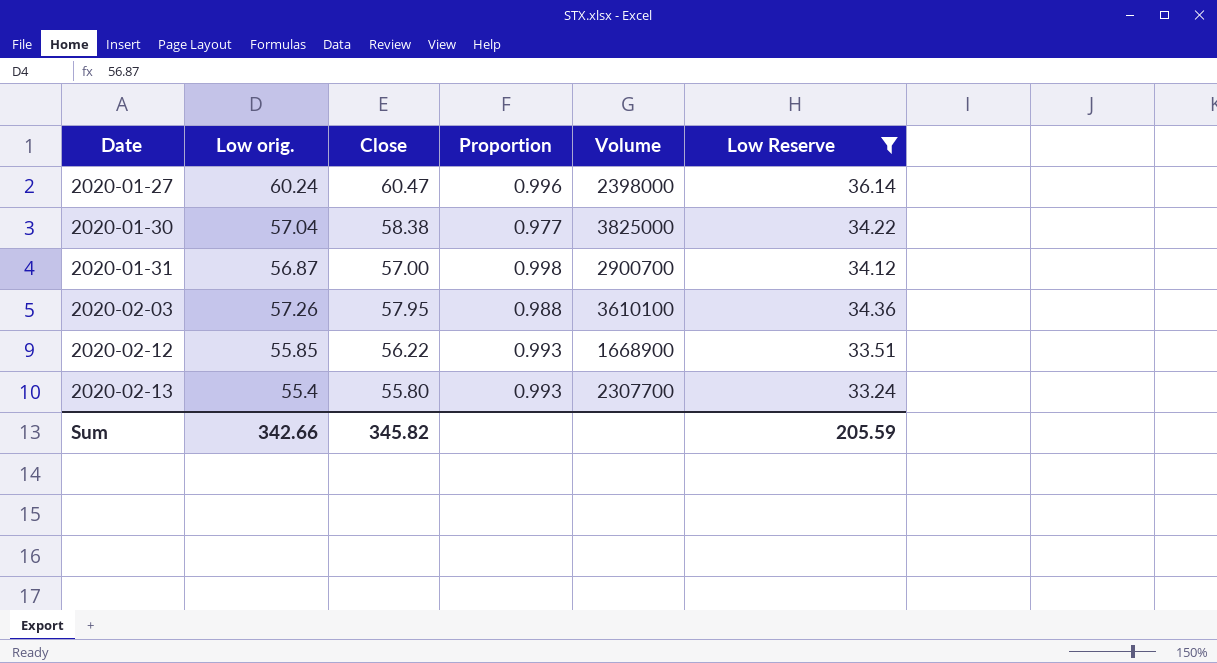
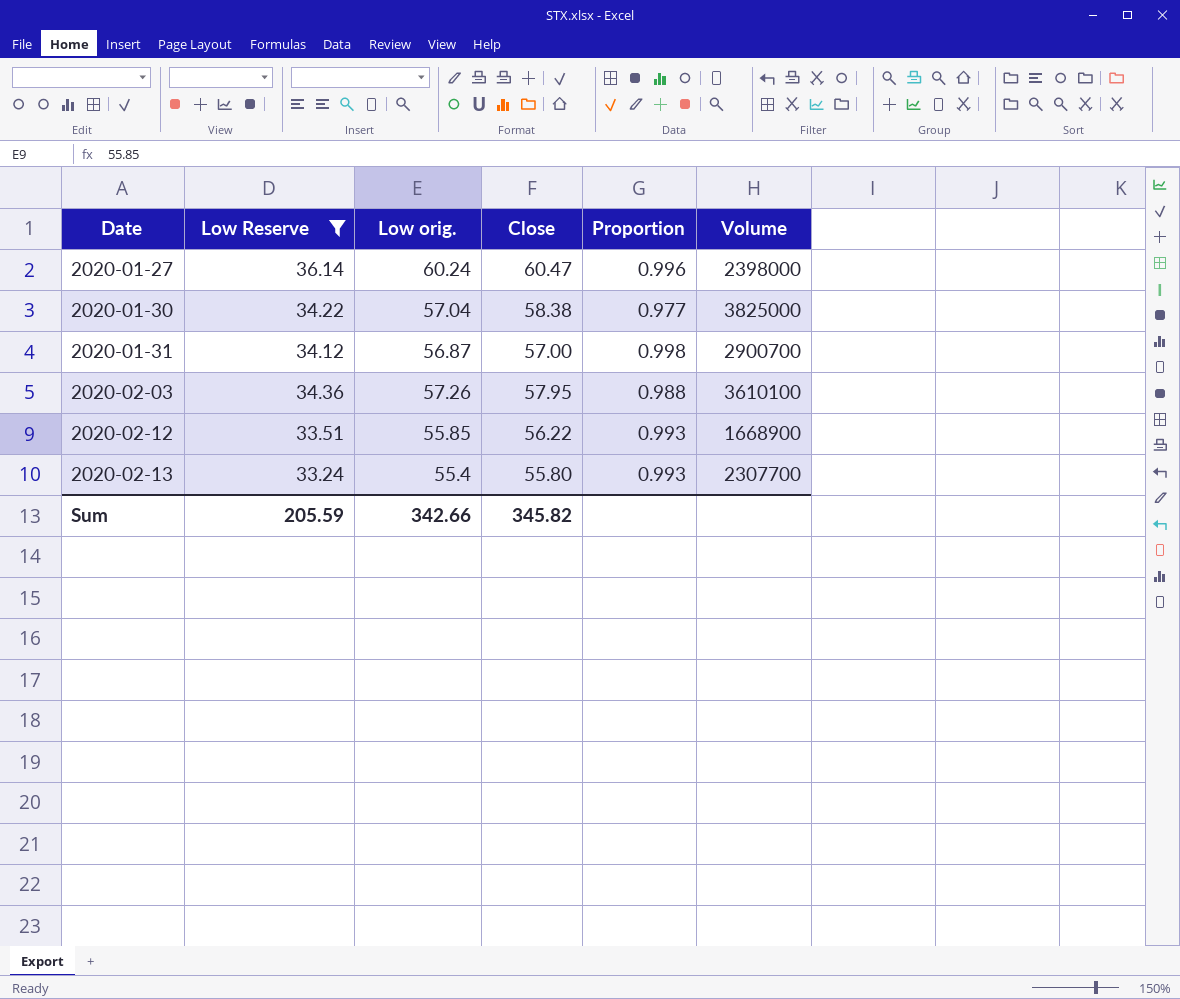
column Low Reserve | position: 6 -> 2

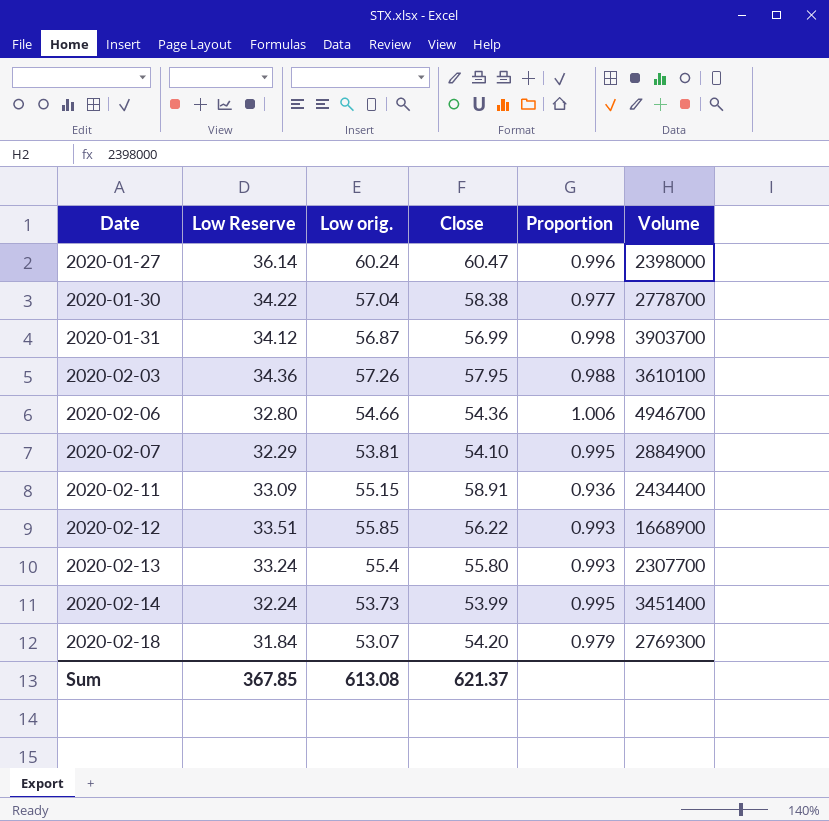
filter: Low Reserve >= 33.24 -> none
2020-01-30 | Volume: 3825000 -> 2778700
2020-01-31 | Close: 57.00 -> 56.99
2020-01-31 | Volume: 2900700 -> 3903700
Sum | Low Reserve: 205.59 -> 367.85
Sum | Low orig.: 342.66 -> 613.08
Sum | Close: 345.82 -> 621.37

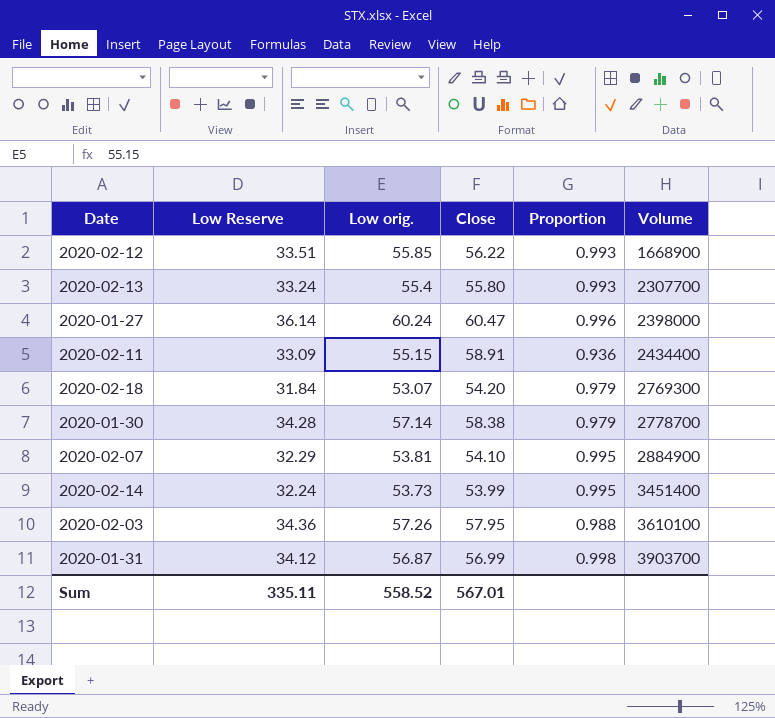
row order: Date ascending -> Volume ascending
row 2020-02-06: 32.80 | 54.66 | 54.36 | 1.006 | 4946700 -> none
2020-01-30 | Low Reserve: 34.22 -> 34.28
2020-01-30 | Low orig.: 57.04 -> 57.14
2020-01-30 | Proportion: 0.977 -> 0.979
Sum | Low Reserve: 367.85 -> 335.11
Sum | Low orig.: 613.08 -> 558.52
Sum | Close: 621.37 -> 567.01

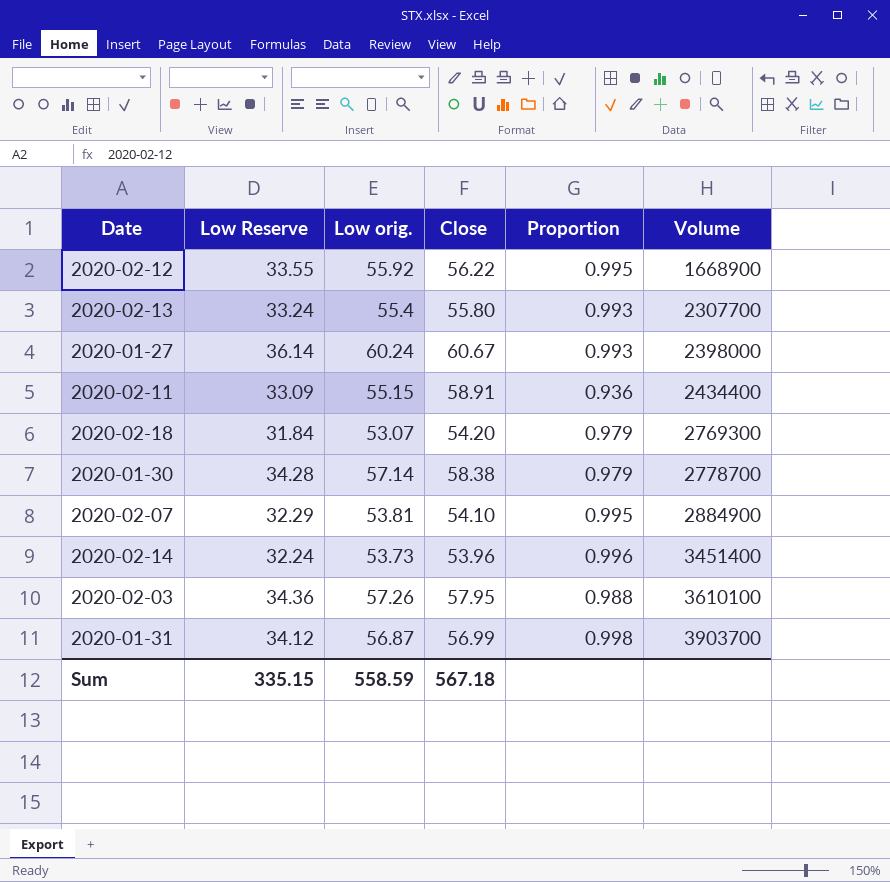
2020-02-12 | Low Reserve: 33.51 -> 33.55
2020-02-12 | Low orig.: 55.85 -> 55.92
2020-02-12 | Proportion: 0.993 -> 0.995
2020-01-27 | Close: 60.47 -> 60.67
2020-01-27 | Proportion: 0.996 -> 0.993
2020-02-14 | Close: 53.99 -> 53.96
2020-02-14 | Proportion: 0.995 -> 0.996
Sum | Low Reserve: 335.11 -> 335.15
Sum | Low orig.: 558.52 -> 558.59
Sum | Close: 567.01 -> 567.18

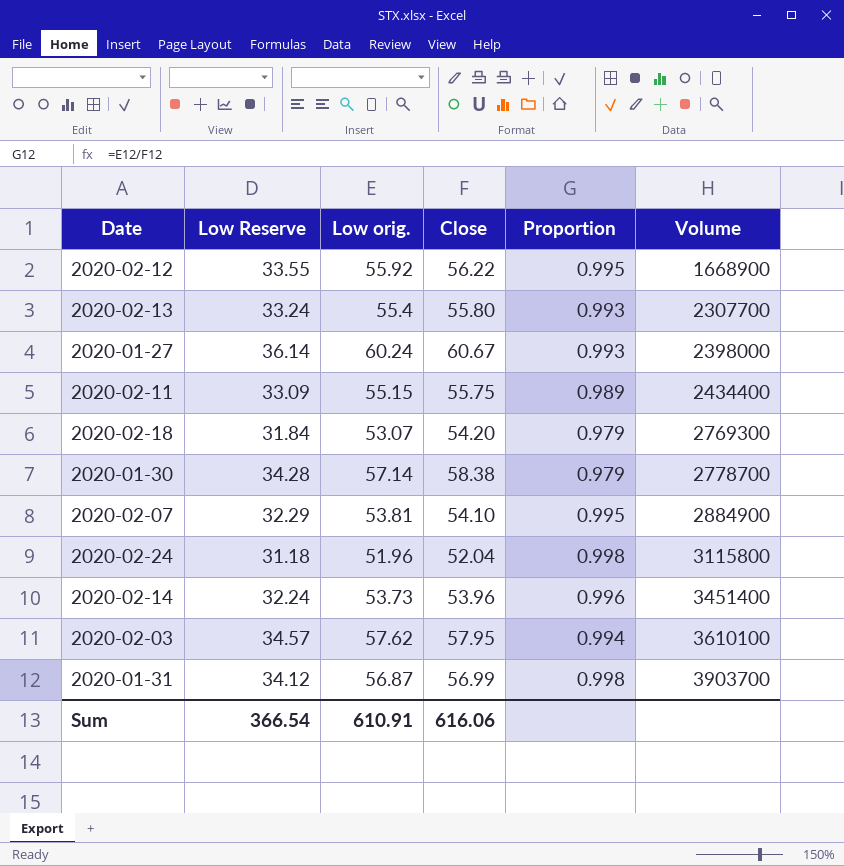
2020-02-11 | Close: 58.91 -> 55.75
2020-02-11 | Proportion: 0.936 -> 0.989
row 2020-02-24: none -> 31.18 | 51.96 | 52.04 | 0.998 | 3115800
2020-02-03 | Low Reserve: 34.36 -> 34.57
2020-02-03 | Low orig.: 57.26 -> 57.62
2020-02-03 | Proportion: 0.988 -> 0.994
Sum | Low Reserve: 335.15 -> 366.54
Sum | Low orig.: 558.59 -> 610.91
Sum | Close: 567.18 -> 616.06

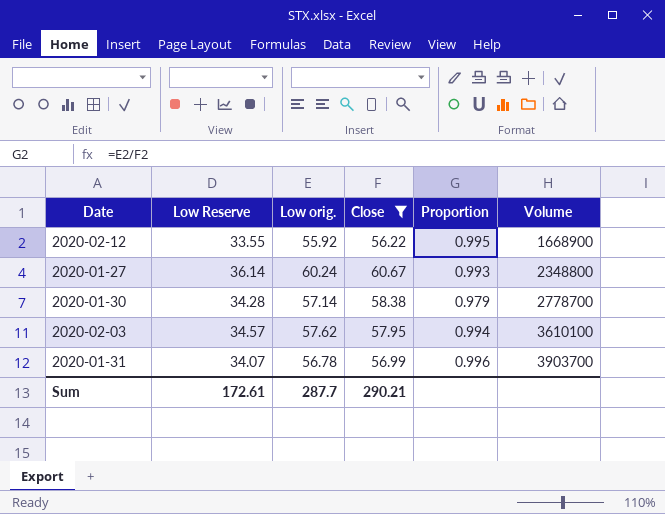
filter: none -> Close >= 56.22
2020-01-27 | Volume: 2398000 -> 2348800
2020-01-31 | Low Reserve: 34.12 -> 34.07
2020-01-31 | Low orig.: 56.87 -> 56.78
2020-01-31 | Proportion: 0.998 -> 0.996
Sum | Low Reserve: 366.54 -> 172.61
Sum | Low orig.: 610.91 -> 287.7
Sum | Close: 616.06 -> 290.21

